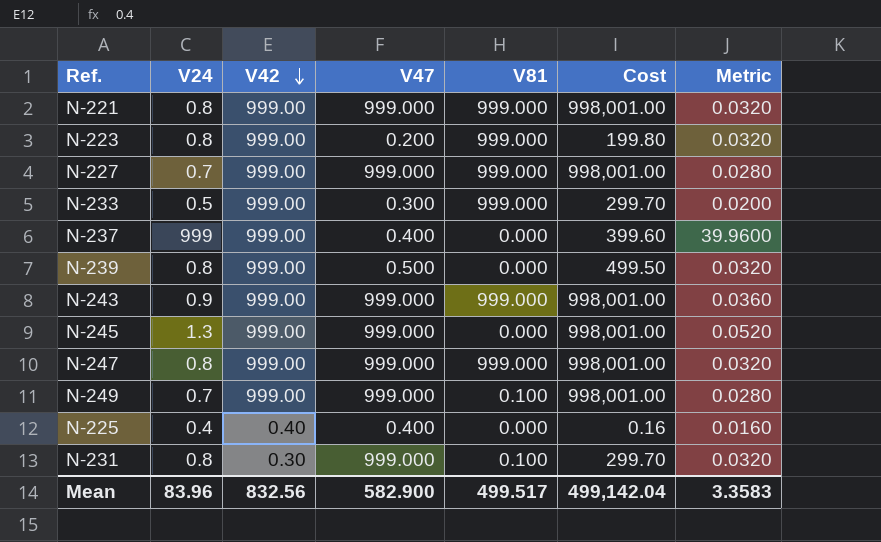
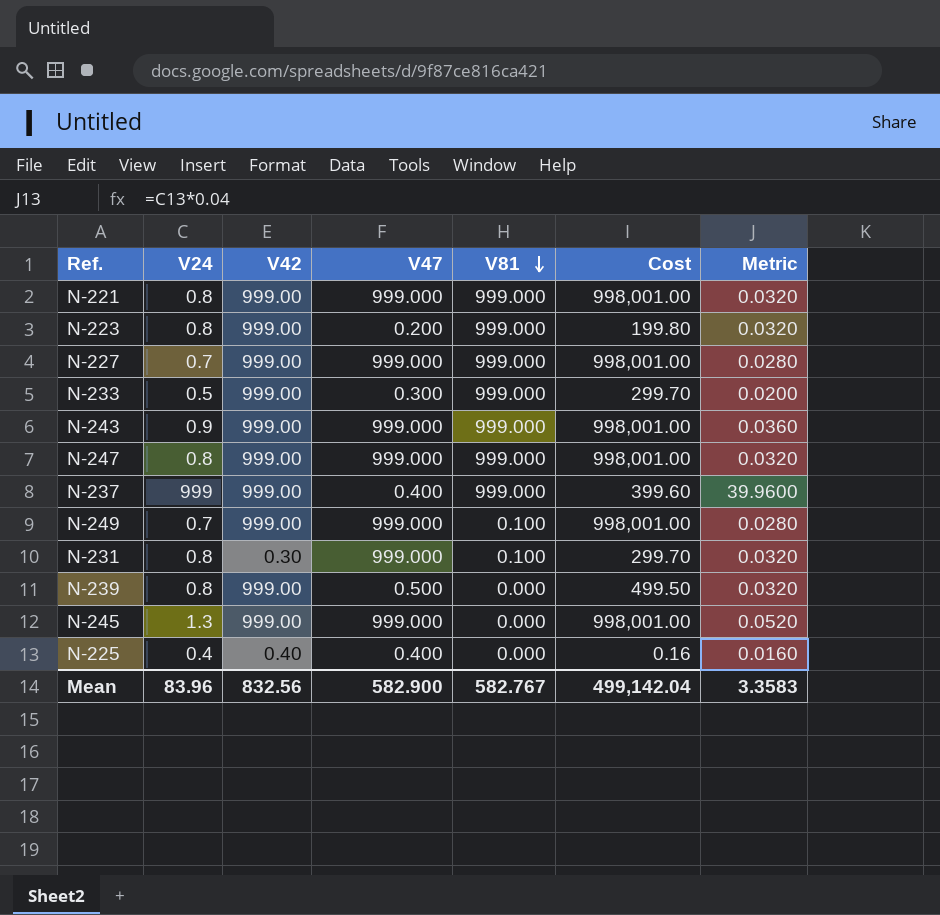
row order: V42 descending -> V81 descending
N-237 | V81: 0.000 -> 999.000
Mean | V81: 499.517 -> 582.767

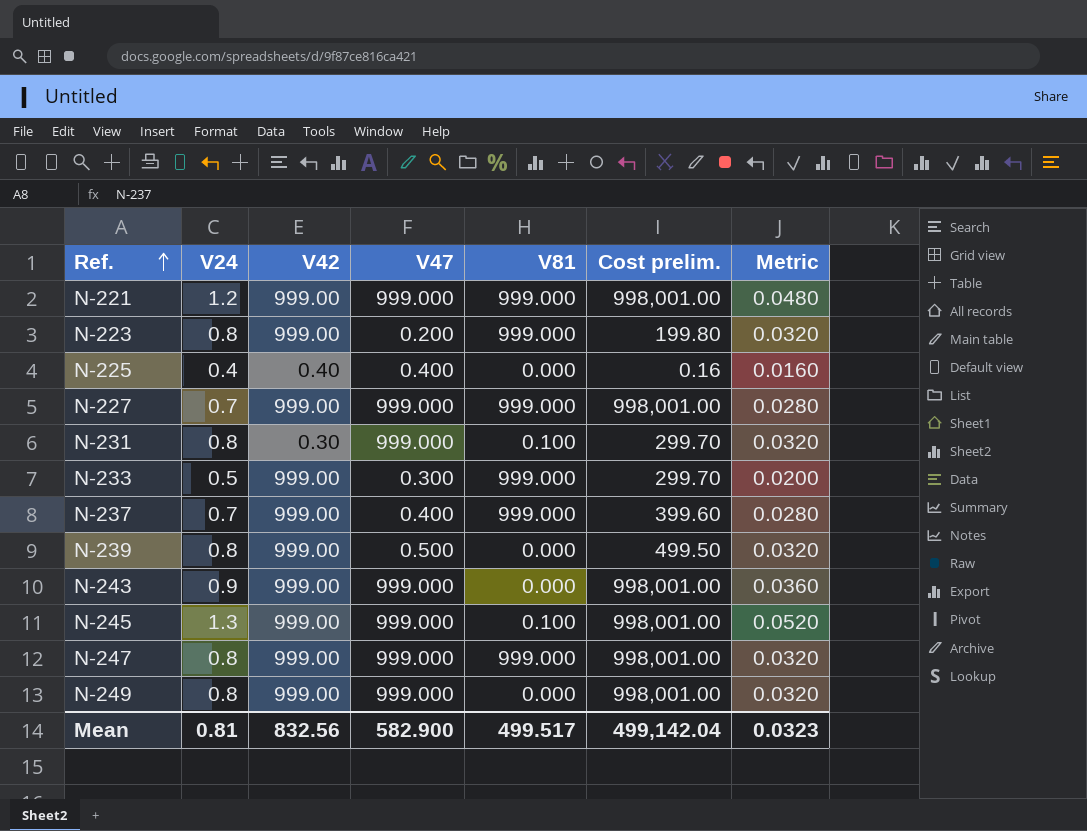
row order: V81 descending -> Ref. ascending
column name: Cost -> Cost prelim.
N-221 | V24: 0.8 -> 1.2
N-221 | Metric: 0.0320 -> 0.0480
N-237 | V24: 999 -> 0.7
N-237 | Metric: 39.9600 -> 0.0280
N-243 | V81: 999.000 -> 0.000
N-245 | V81: 0.000 -> 0.100
N-249 | V24: 0.7 -> 0.8
N-249 | V81: 0.100 -> 0.000
N-249 | Metric: 0.0280 -> 0.0320
Mean | V24: 83.96 -> 0.81
Mean | V81: 582.767 -> 499.517
Mean | Metric: 3.3583 -> 0.0323

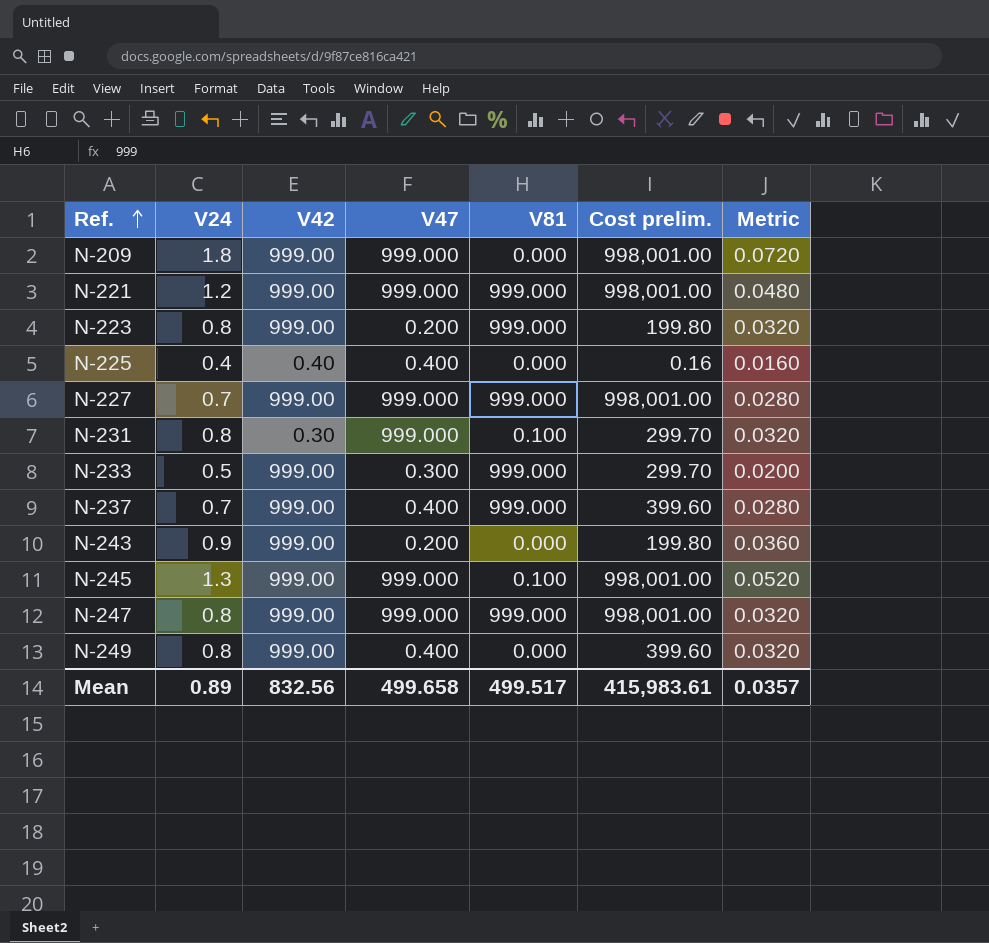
row N-239: 0.8 | 999.00 | 0.500 | 0.000 | 499.50 | 0.0320 -> none
row N-209: none -> 1.8 | 999.00 | 999.000 | 0.000 | 998,001.00 | 0.0720
N-243 | V47: 999.000 -> 0.200
N-243 | Cost prelim.: 998,001.00 -> 199.80
N-249 | V47: 999.000 -> 0.400
N-249 | Cost prelim.: 998,001.00 -> 399.60
Mean | V24: 0.81 -> 0.89
Mean | V47: 582.900 -> 499.658
Mean | Cost prelim.: 499,142.04 -> 415,983.61
Mean | Metric: 0.0323 -> 0.0357

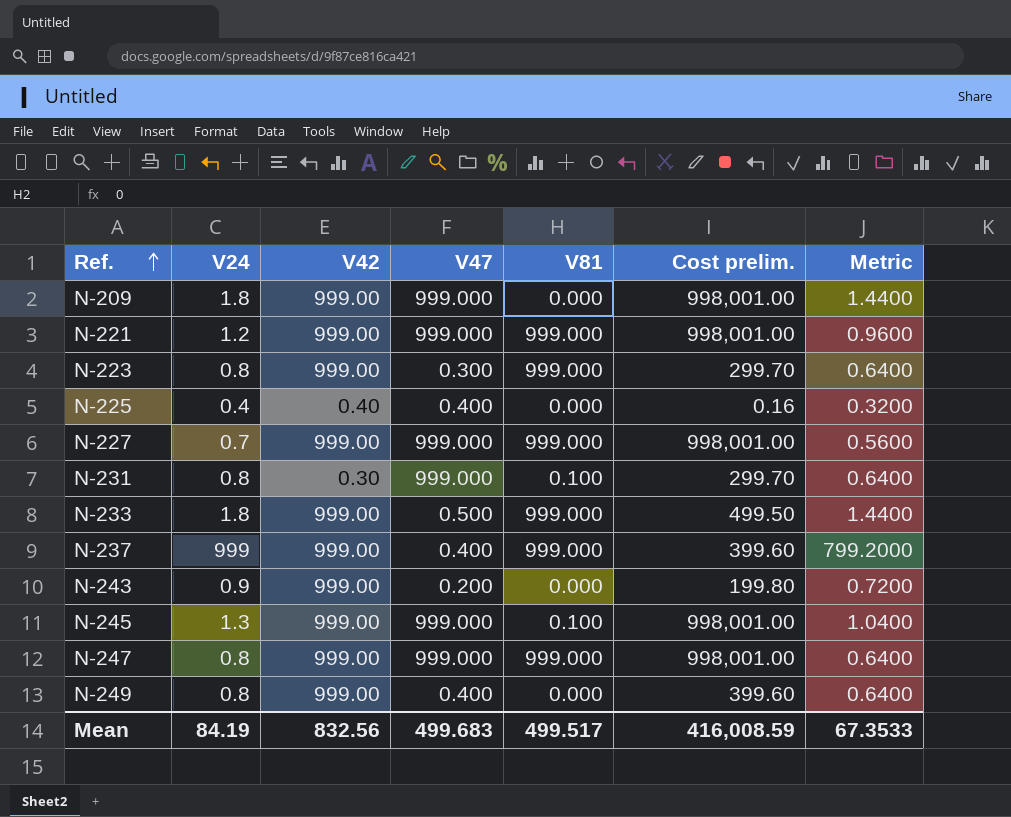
column Metric | formula: [V24] * 0.04 -> [V24] * 0.8
N-223 | V47: 0.200 -> 0.300
N-223 | Cost prelim.: 199.80 -> 299.70
N-233 | V24: 0.5 -> 1.8
N-233 | V47: 0.300 -> 0.500
N-233 | Cost prelim.: 299.70 -> 499.50
N-237 | V24: 0.7 -> 999
Mean | V24: 0.89 -> 84.19
Mean | V47: 499.658 -> 499.683
Mean | Cost prelim.: 415,983.61 -> 416,008.59
Mean | Metric: 0.0357 -> 67.3533

